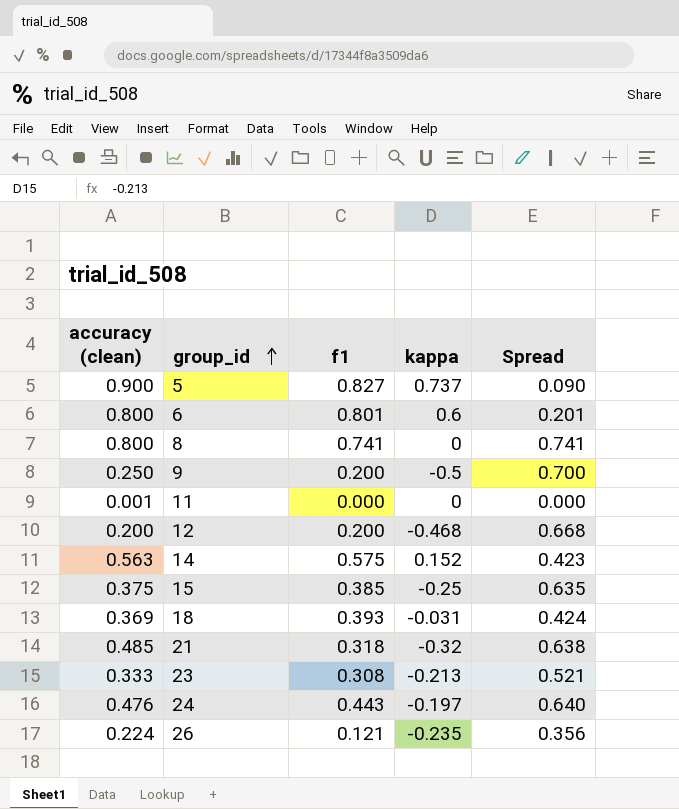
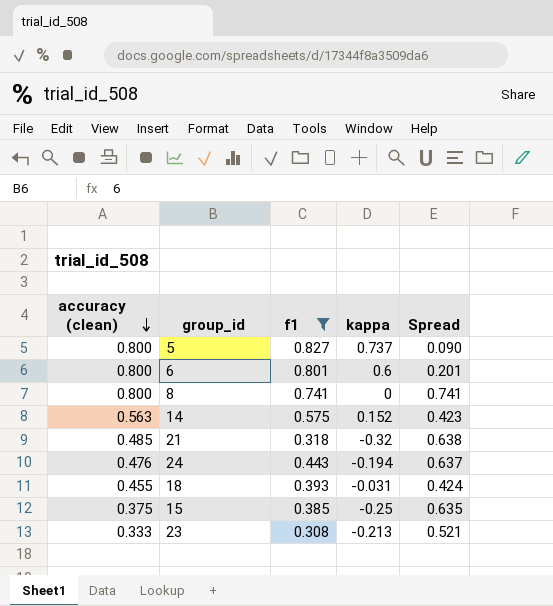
filter: none -> f1 >= 0.308
row order: group_id ascending -> accuracy (clean) descending
5 | accuracy (clean): 0.900 -> 0.800
24 | kappa: -0.197 -> -0.194
24 | Spread: 0.640 -> 0.637
18 | accuracy (clean): 0.369 -> 0.455

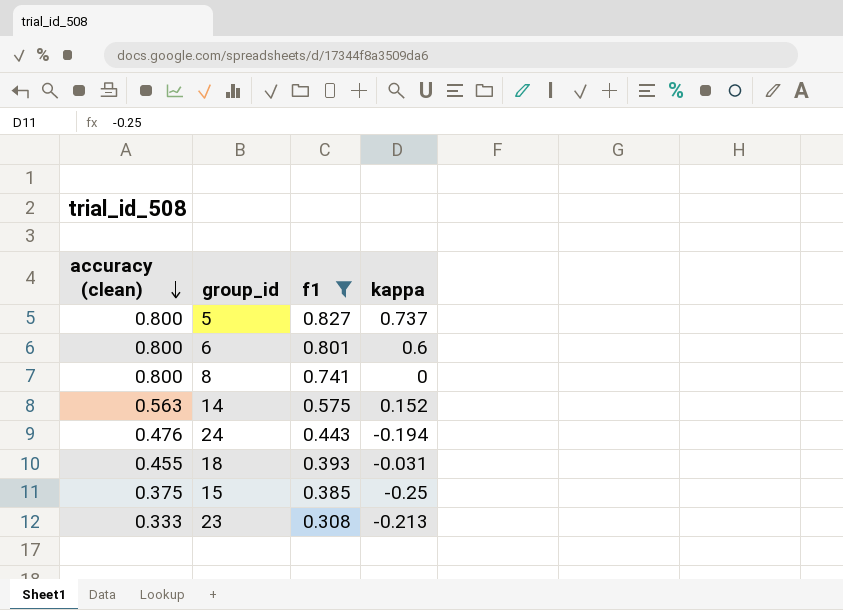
column Spread | formula: [f1] - [kappa] -> none
row 21: 0.485 | 0.318 | -0.32 | 0.638 -> none

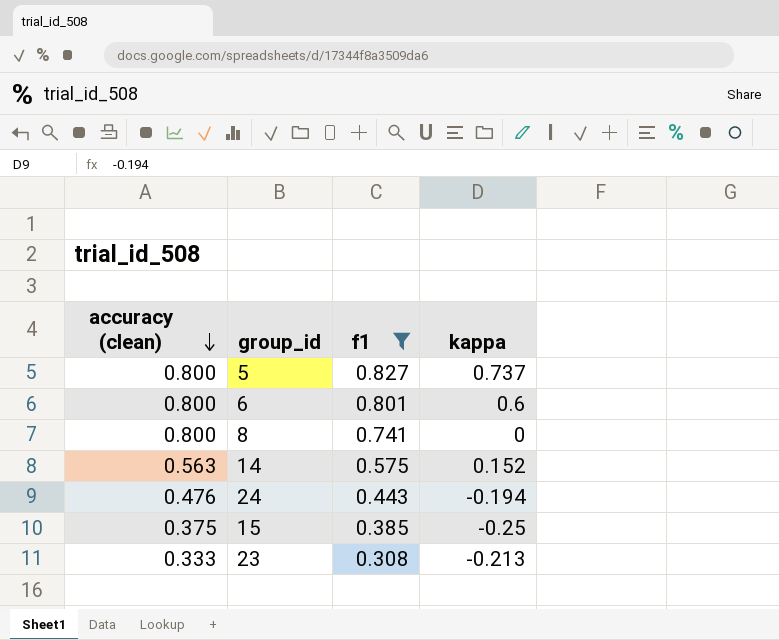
row 18: 0.455 | 0.393 | -0.031 -> none

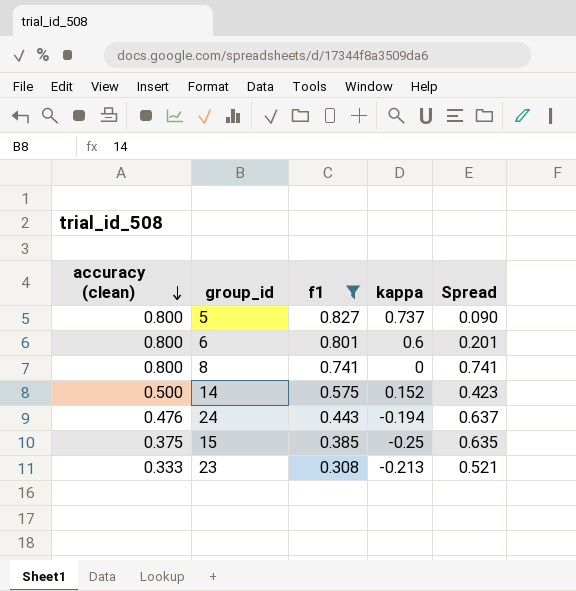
column Spread | formula: none -> [f1] - [kappa]
14 | accuracy (clean): 0.563 -> 0.500

